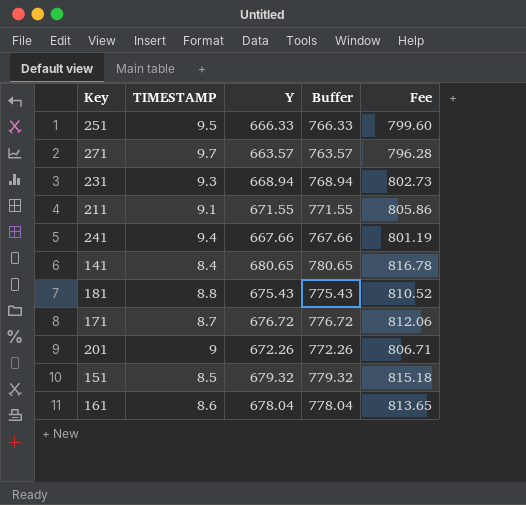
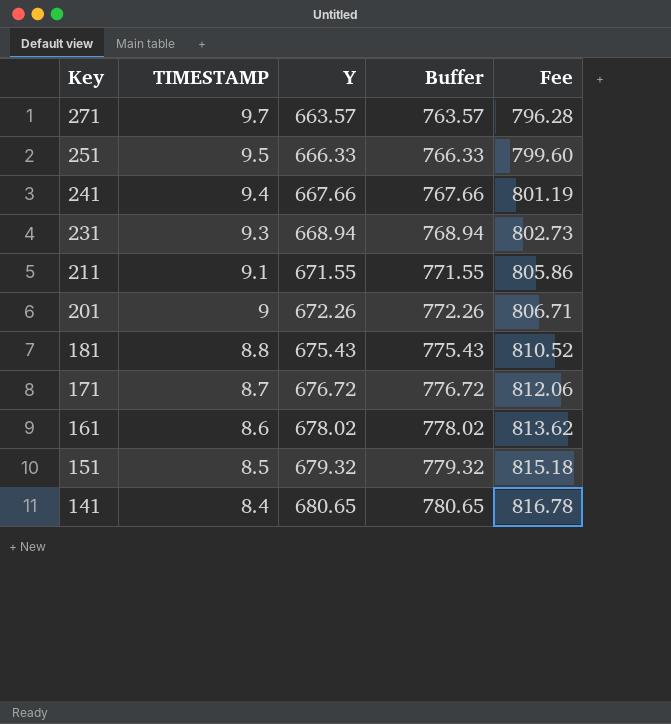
row order: none -> Key descending
161 | Y: 678.04 -> 678.02
161 | Buffer: 778.04 -> 778.02
161 | Fee: 813.65 -> 813.62

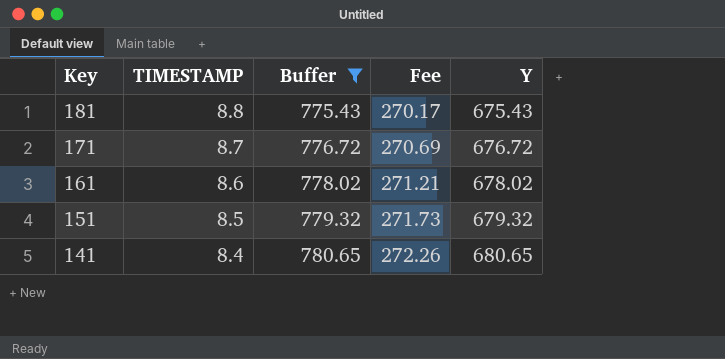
filter: none -> Buffer >= 775.43
column Fee | formula: [Y] * 1.2 -> [Y] * 0.4
column Y | position: 3 -> 5

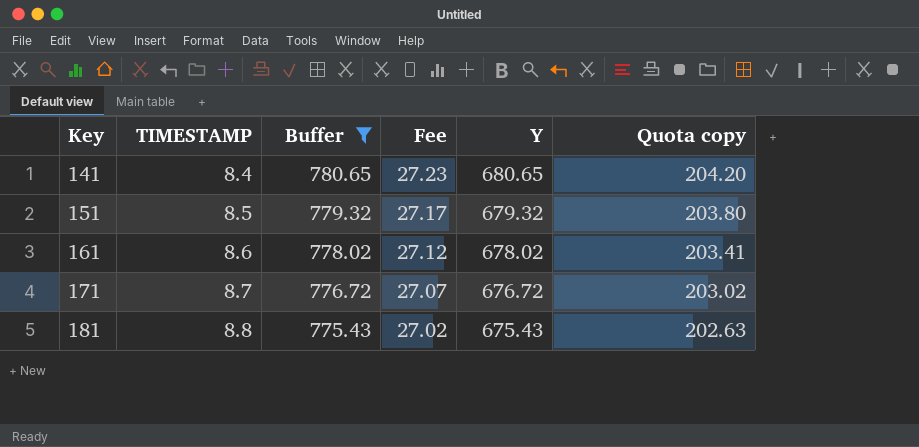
row order: Key descending -> Key ascending
column Fee | formula: [Y] * 0.4 -> [Y] * 0.04
column Quota copy | formula: none -> [Y] * 0.3

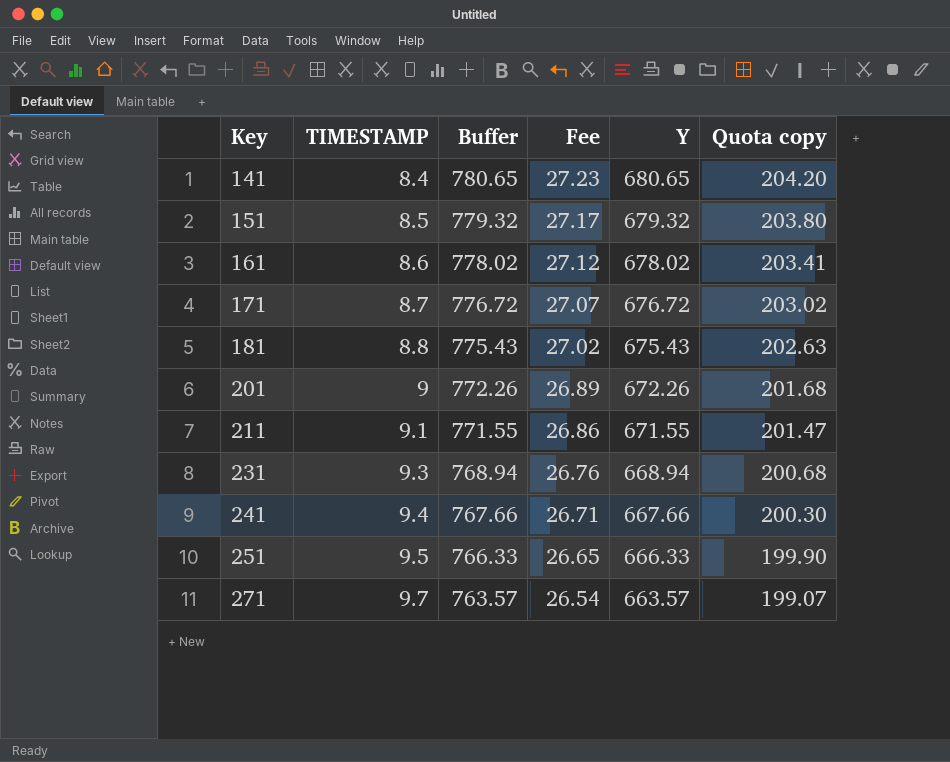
filter: Buffer >= 775.43 -> none

